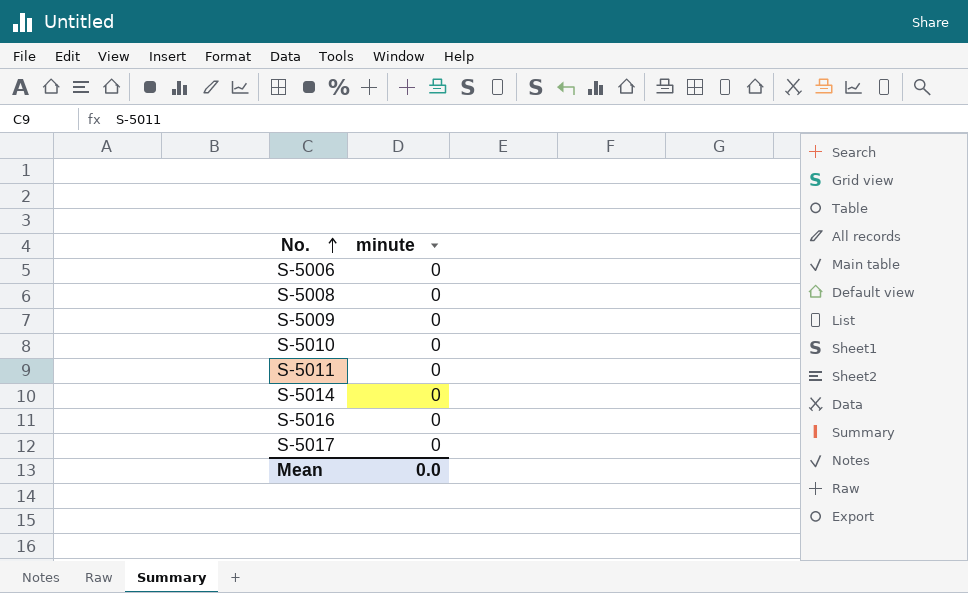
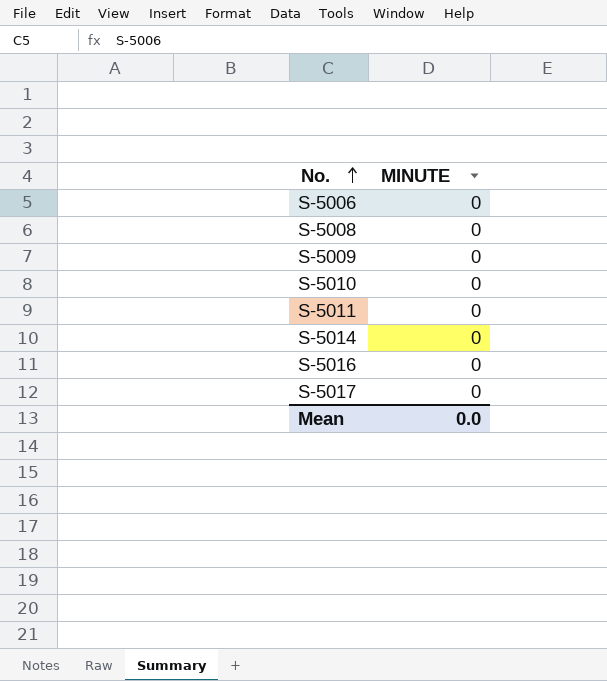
column name: minute -> MINUTE

